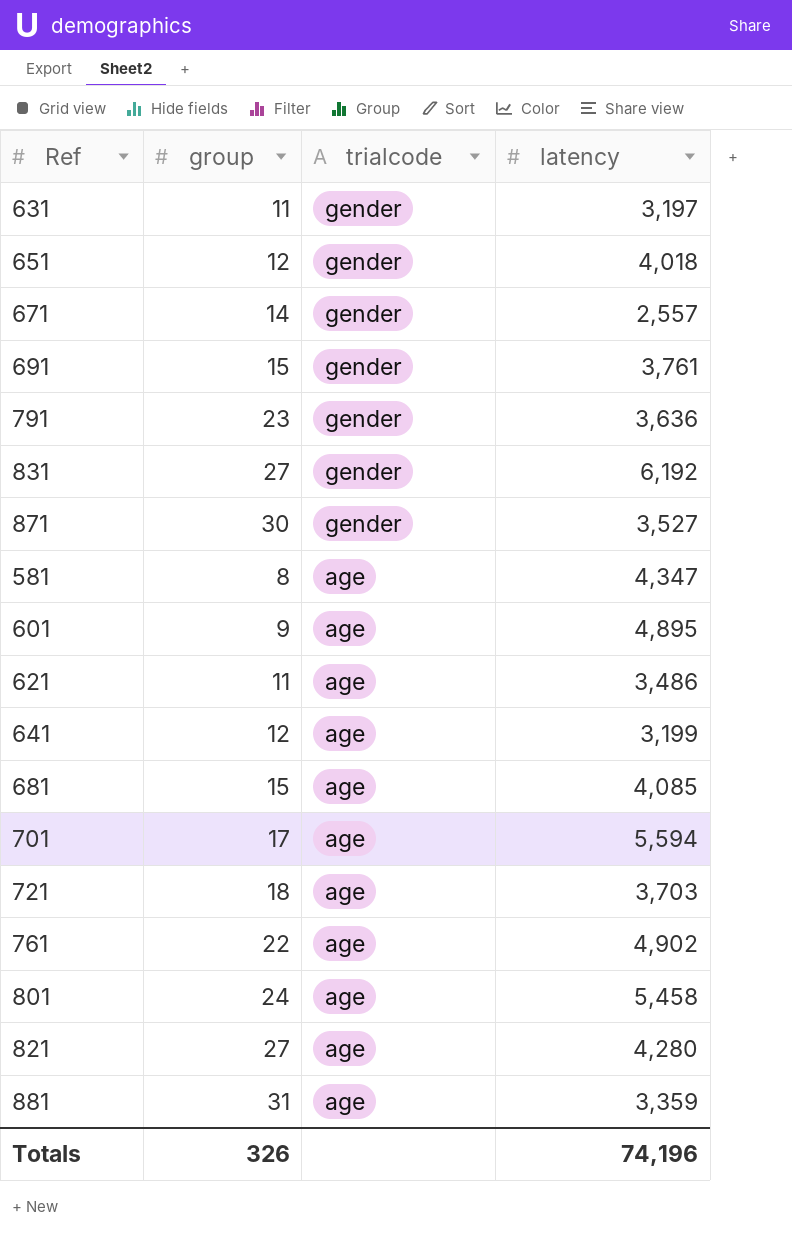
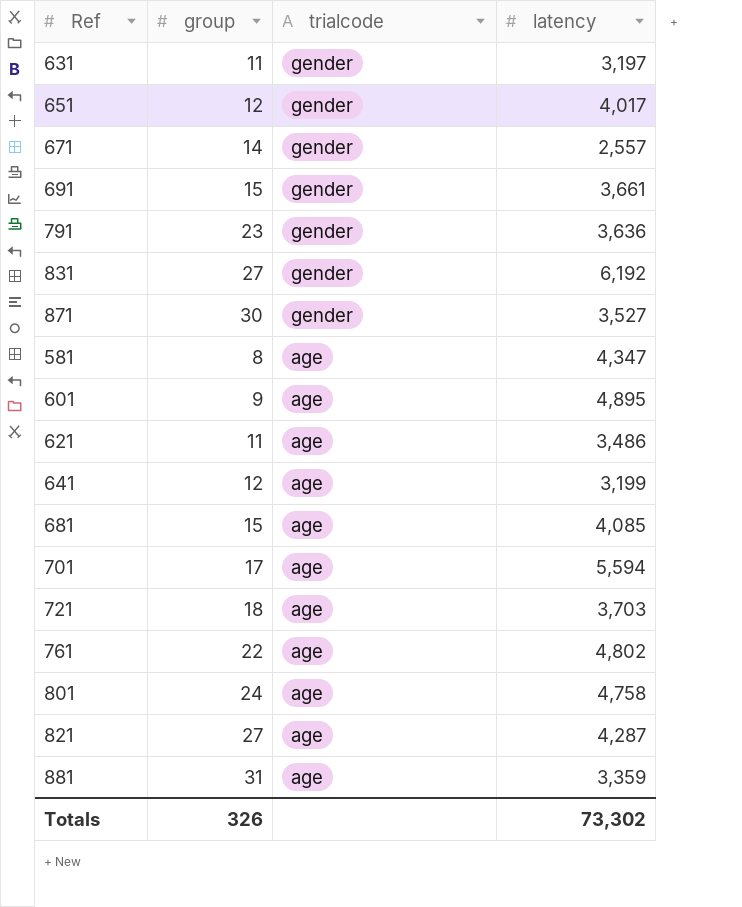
651 | latency: 4,018 -> 4,017
691 | latency: 3,761 -> 3,661
761 | latency: 4,902 -> 4,802
801 | latency: 5,458 -> 4,758
821 | latency: 4,280 -> 4,287
Totals | latency: 74,196 -> 73,302

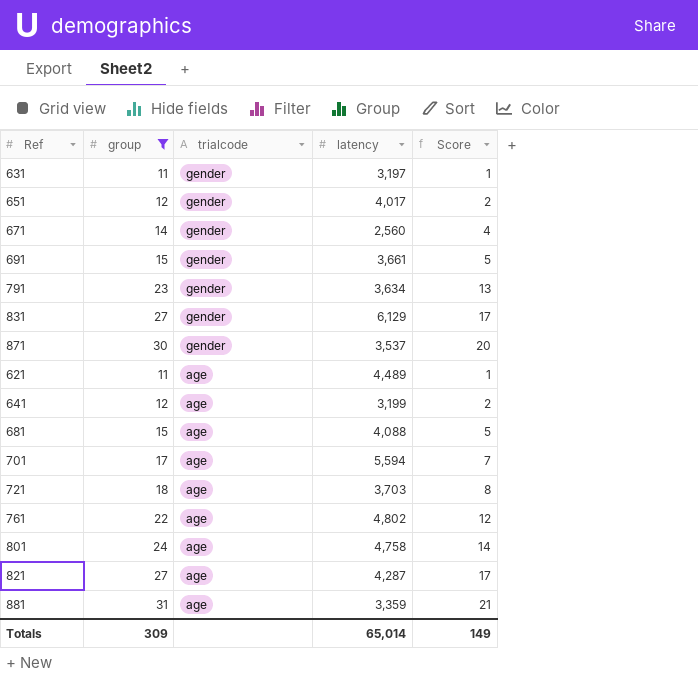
filter: none -> group >= 11
column Score | formula: none -> [group] - 10
671 | latency: 2,557 -> 2,560
791 | latency: 3,636 -> 3,634
831 | latency: 6,192 -> 6,129
871 | latency: 3,527 -> 3,537
621 | latency: 3,486 -> 4,489
681 | latency: 4,085 -> 4,088
Totals | group: 326 -> 309
Totals | latency: 73,302 -> 65,014

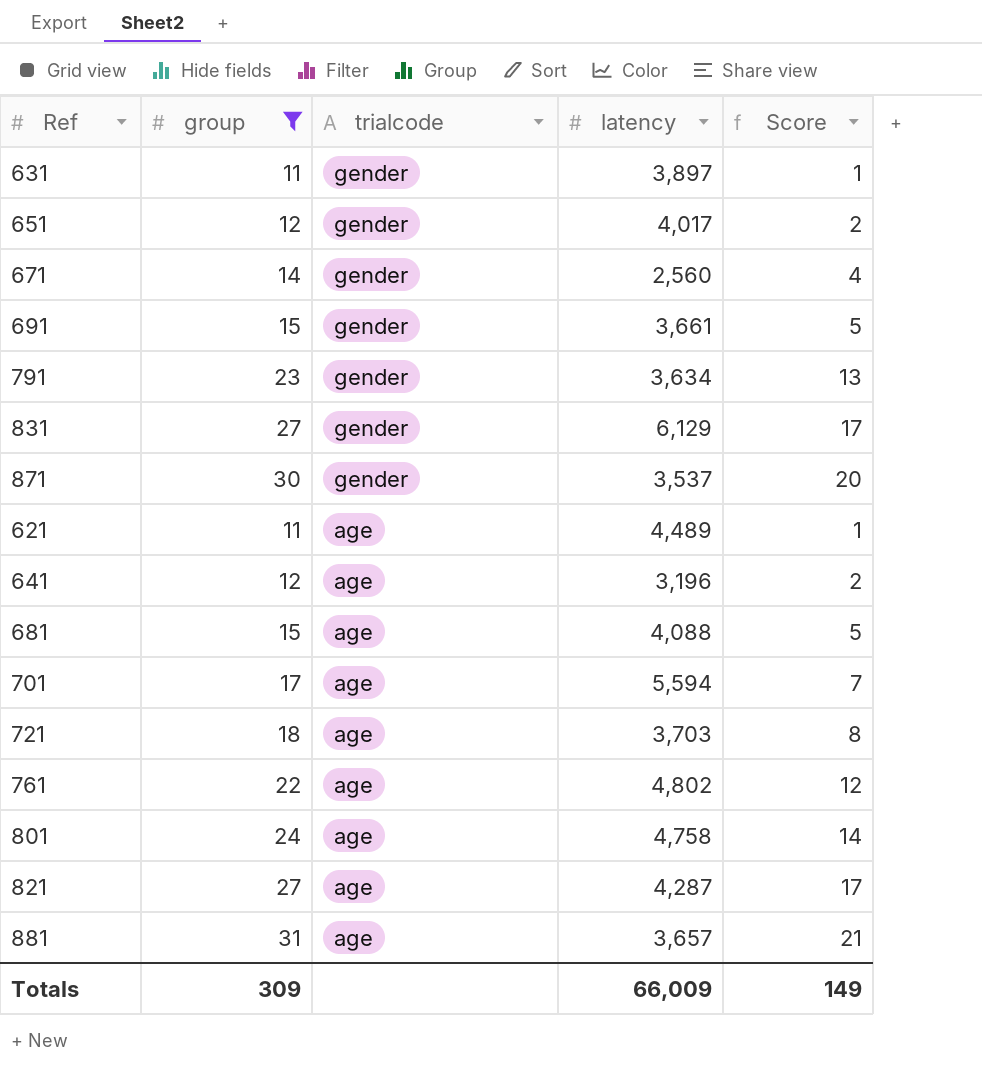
631 | latency: 3,197 -> 3,897
641 | latency: 3,199 -> 3,196
881 | latency: 3,359 -> 3,657
Totals | latency: 65,014 -> 66,009

